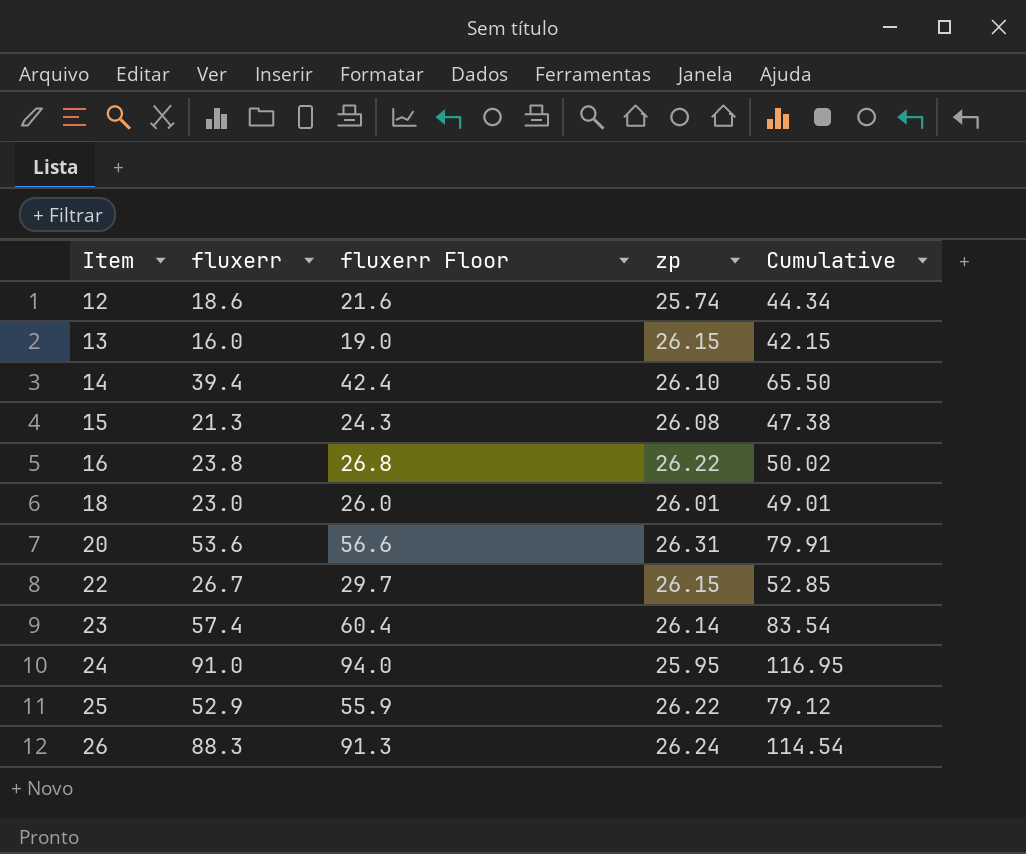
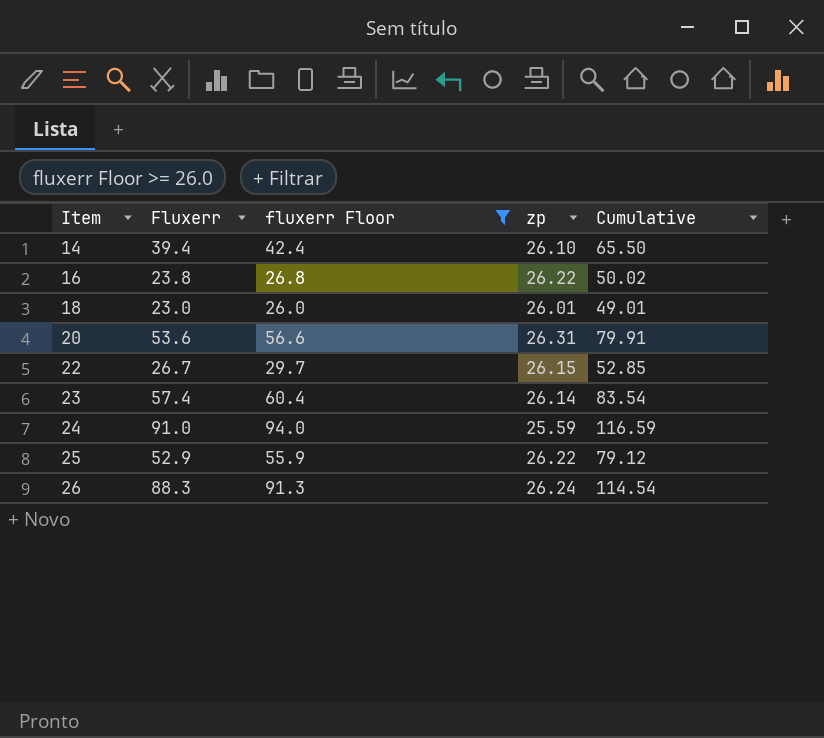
filter: none -> fluxerr Floor >= 26.0
column name: fluxerr -> Fluxerr
24 | zp: 25.95 -> 25.59
24 | Cumulative: 116.95 -> 116.59

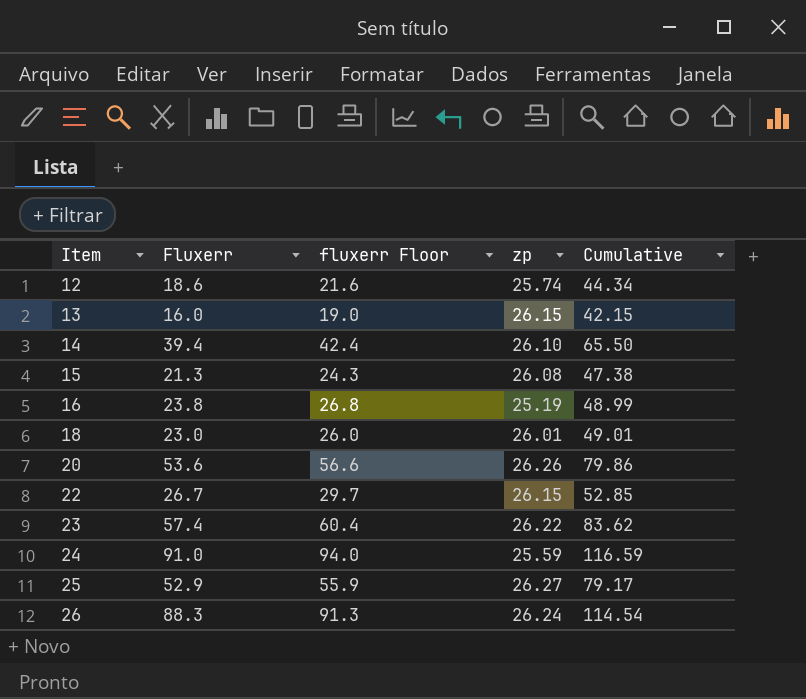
filter: fluxerr Floor >= 26.0 -> none
16 | zp: 26.22 -> 25.19
16 | Cumulative: 50.02 -> 48.99
20 | zp: 26.31 -> 26.26
20 | Cumulative: 79.91 -> 79.86
23 | zp: 26.14 -> 26.22
23 | Cumulative: 83.54 -> 83.62
25 | zp: 26.22 -> 26.27
25 | Cumulative: 79.12 -> 79.17

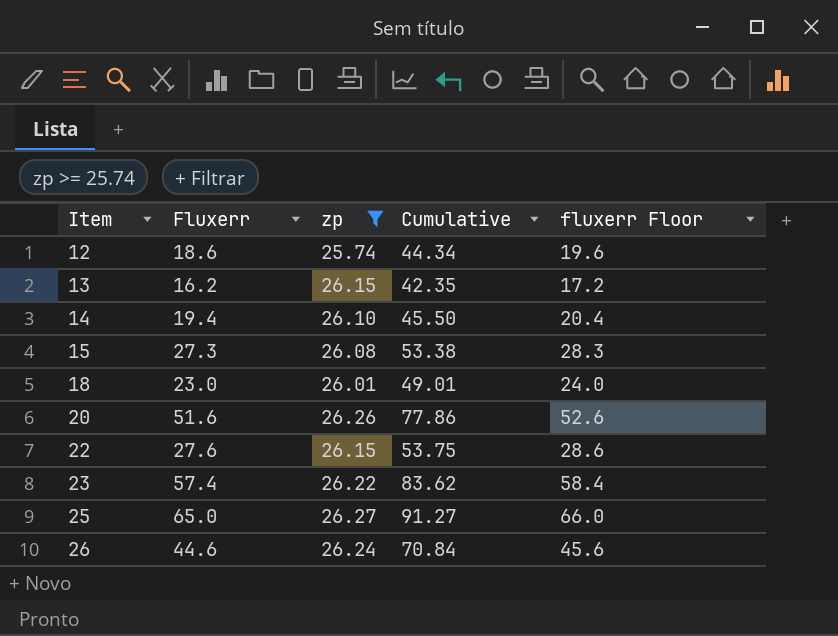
filter: none -> zp >= 25.74
column fluxerr Floor | formula: [Fluxerr] + 3 -> [Fluxerr] + 1
column fluxerr Floor | position: 3 -> 5
13 | Fluxerr: 16.0 -> 16.2
13 | Cumulative: 42.15 -> 42.35
14 | Fluxerr: 39.4 -> 19.4
14 | Cumulative: 65.50 -> 45.50
15 | Fluxerr: 21.3 -> 27.3
15 | Cumulative: 47.38 -> 53.38
20 | Fluxerr: 53.6 -> 51.6
20 | Cumulative: 79.86 -> 77.86
22 | Fluxerr: 26.7 -> 27.6
22 | Cumulative: 52.85 -> 53.75
25 | Fluxerr: 52.9 -> 65.0
25 | Cumulative: 79.17 -> 91.27
26 | Fluxerr: 88.3 -> 44.6
26 | Cumulative: 114.54 -> 70.84

